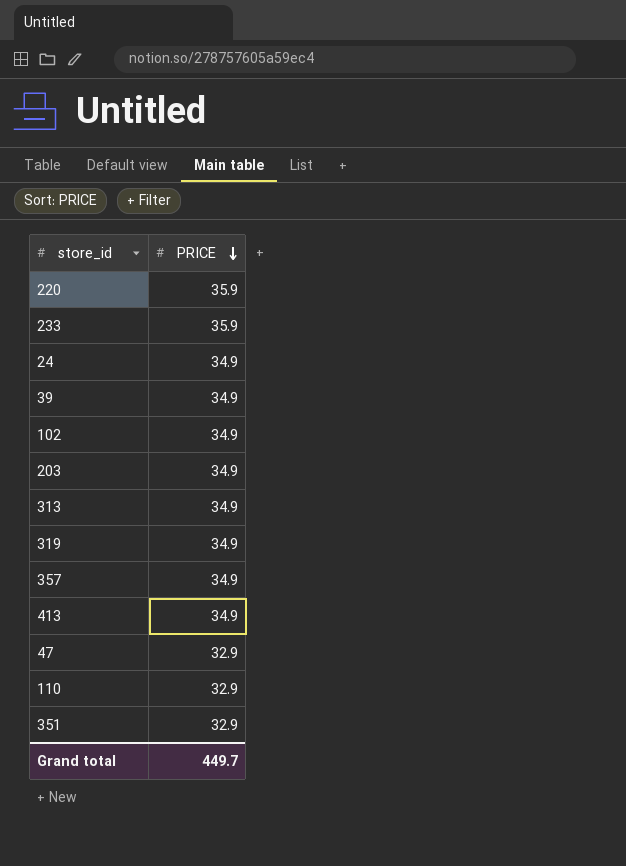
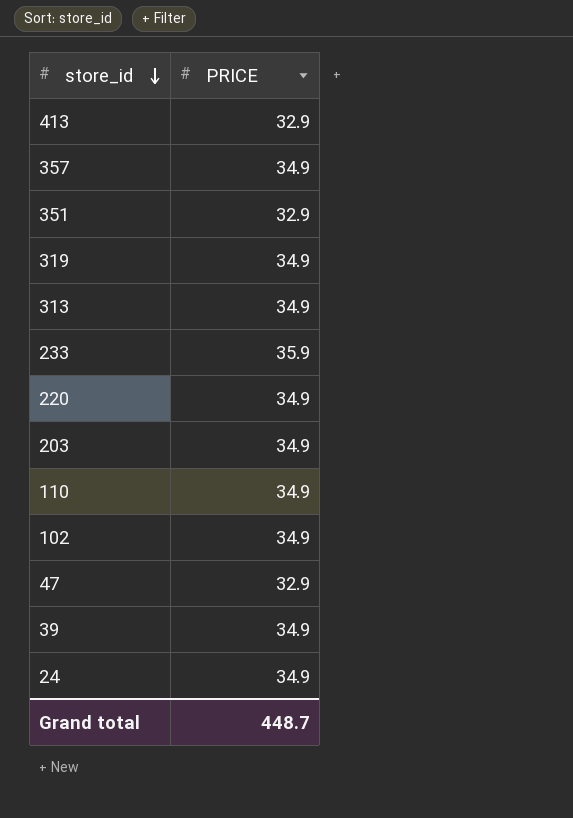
row order: PRICE descending -> store_id descending
413 | PRICE: 34.9 -> 32.9
220 | PRICE: 35.9 -> 34.9
110 | PRICE: 32.9 -> 34.9
Grand total | PRICE: 449.7 -> 448.7

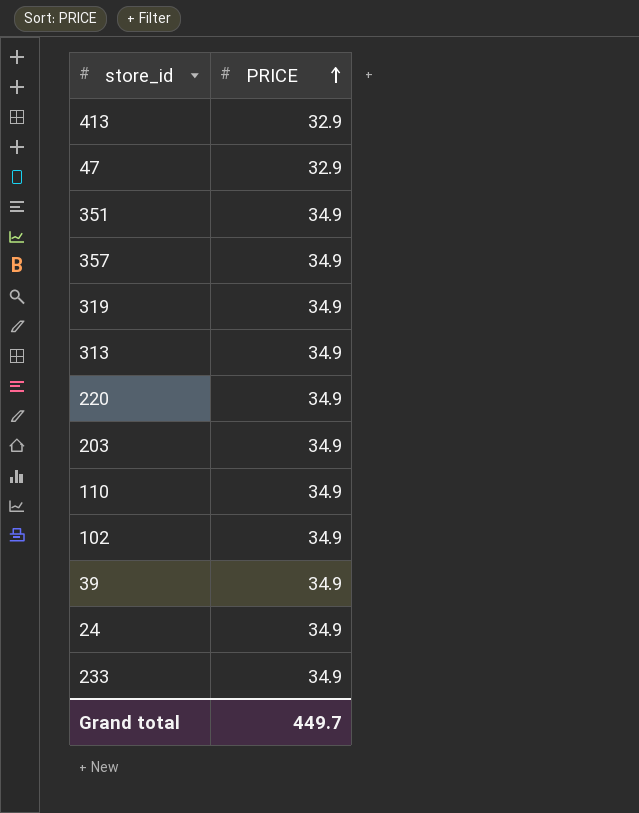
row order: store_id descending -> PRICE ascending
351 | PRICE: 32.9 -> 34.9
233 | PRICE: 35.9 -> 34.9
Grand total | PRICE: 448.7 -> 449.7

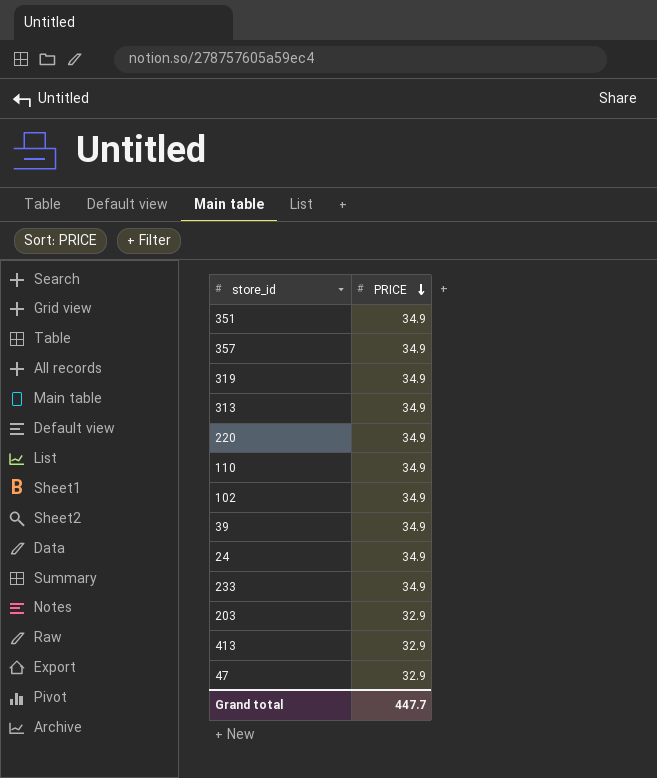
row order: PRICE ascending -> PRICE descending
203 | PRICE: 34.9 -> 32.9
Grand total | PRICE: 449.7 -> 447.7

